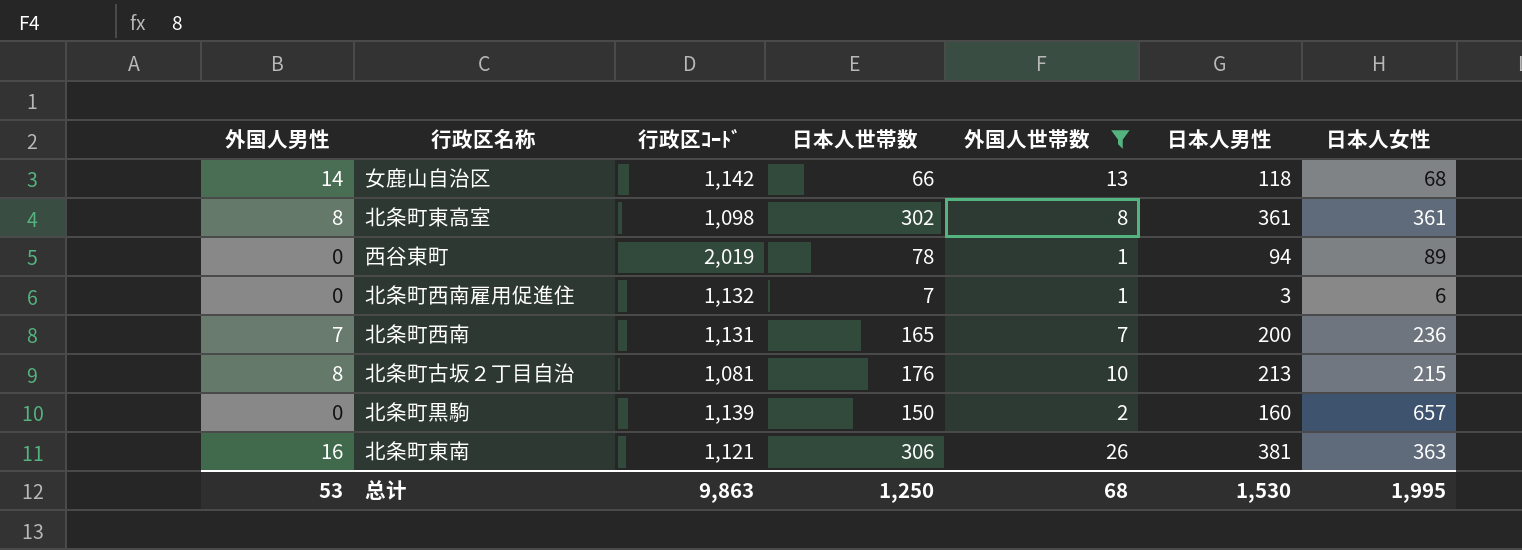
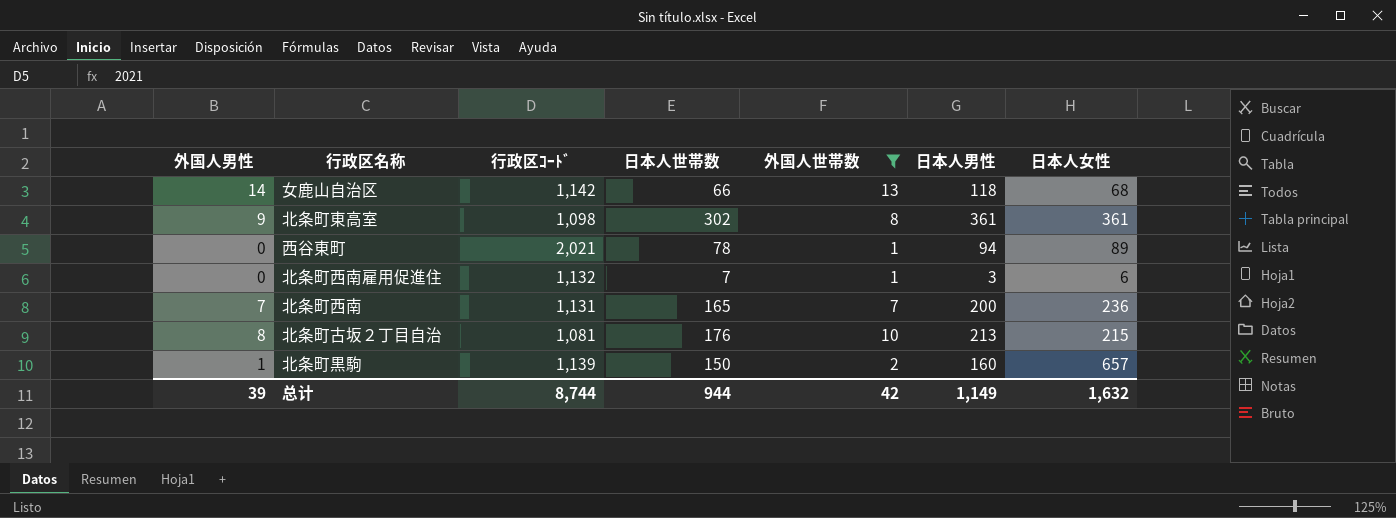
row 北条町東南: 16 | 1,121 | 306 | 26 | 381 | 363 -> none
北条町東高室 | 外国人男性: 8 -> 9
西谷東町 | 行政区ｺｰﾄﾞ: 2,019 -> 2,021
北条町黒駒 | 外国人男性: 0 -> 1
总计 | 外国人男性: 53 -> 39
总计 | 行政区ｺｰﾄﾞ: 9,863 -> 8,744
总计 | 日本人世帯数: 1,250 -> 944
总计 | 外国人世帯数: 68 -> 42
总计 | 日本人男性: 1,530 -> 1,149
总计 | 日本人女性: 1,995 -> 1,632

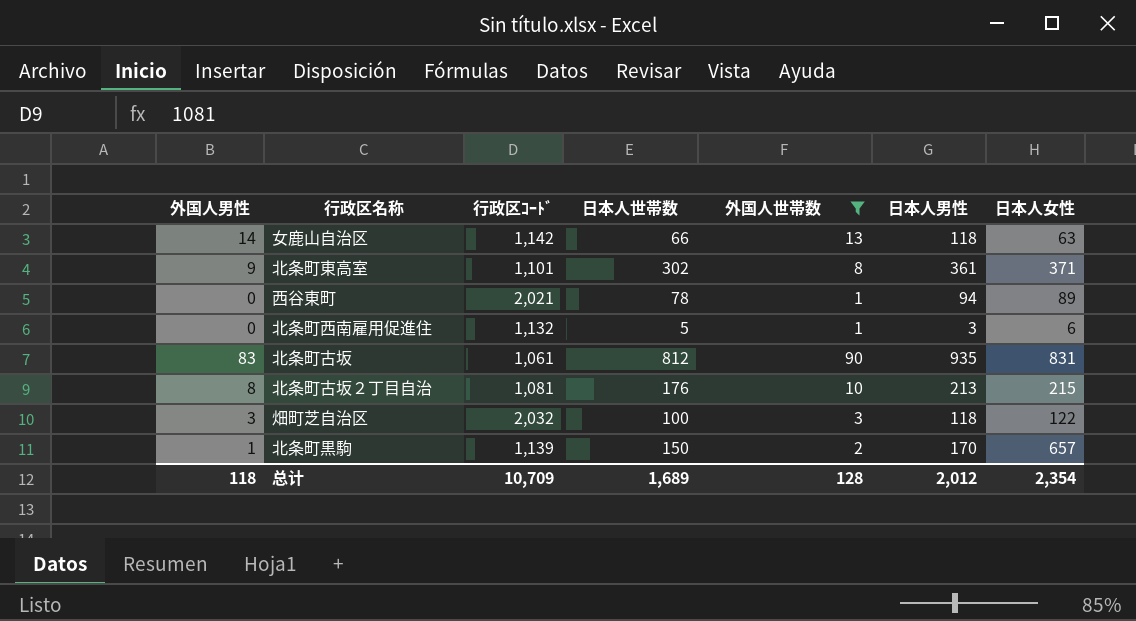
row 北条町西南: 7 | 1,131 | 165 | 7 | 200 | 236 -> none
女鹿山自治区 | 日本人女性: 68 -> 63
北条町東高室 | 行政区ｺｰﾄﾞ: 1,098 -> 1,101
北条町東高室 | 日本人女性: 361 -> 371
北条町西南雇用促進住 | 日本人世帯数: 7 -> 5
row 北条町古坂: none -> 83 | 1,061 | 812 | 90 | 935 | 831
row 畑町芝自治区: none -> 3 | 2,032 | 100 | 3 | 118 | 122
北条町黒駒 | 日本人男性: 160 -> 170
总计 | 外国人男性: 39 -> 118
总计 | 行政区ｺｰﾄﾞ: 8,744 -> 10,709
总计 | 日本人世帯数: 944 -> 1,689
总计 | 外国人世帯数: 42 -> 128
总计 | 日本人男性: 1,149 -> 2,012
总计 | 日本人女性: 1,632 -> 2,354

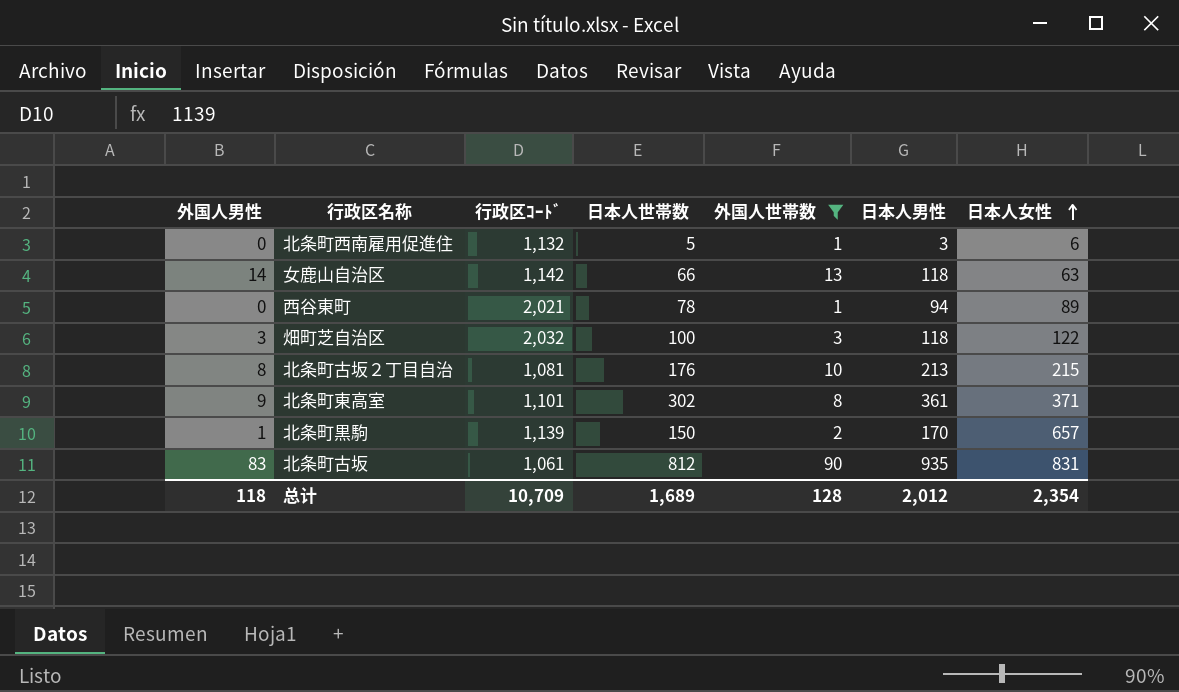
row order: none -> 日本人女性 ascending

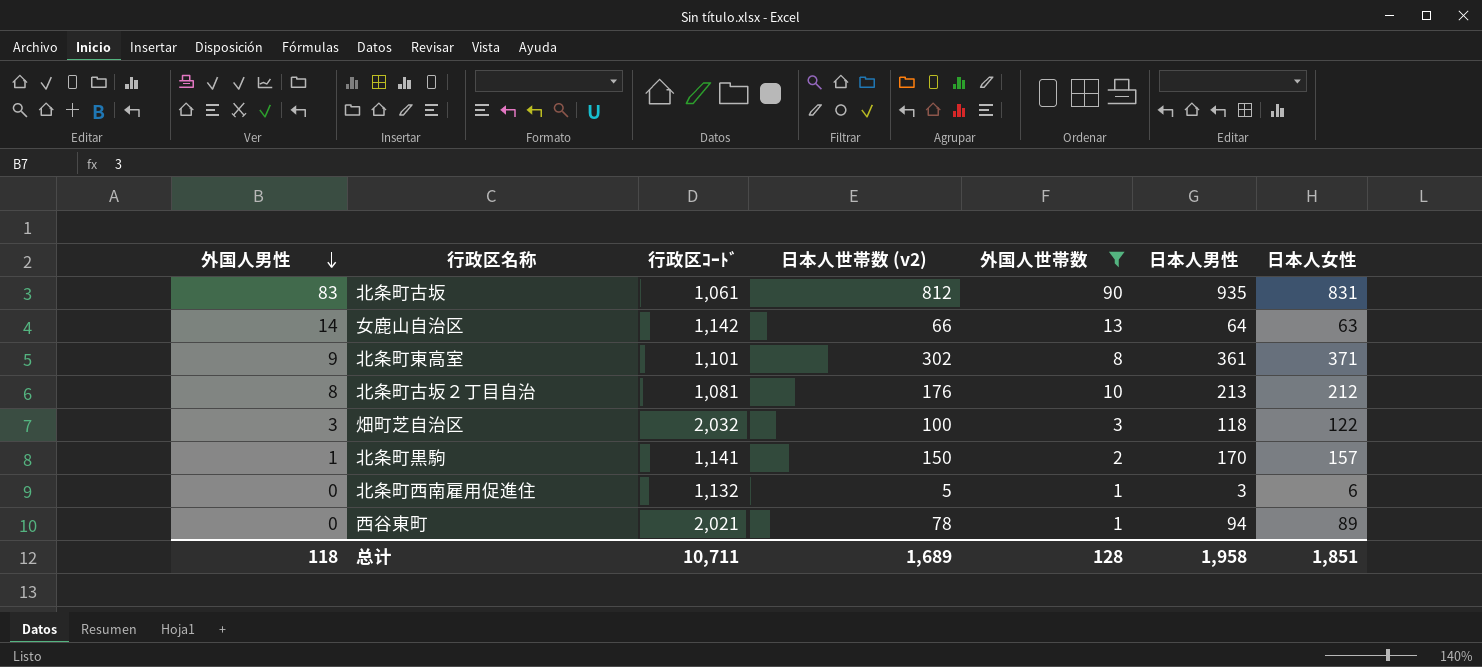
row order: 日本人女性 ascending -> 外国人男性 descending
column name: 日本人世帯数 -> 日本人世帯数 (v2)
女鹿山自治区 | 日本人男性: 118 -> 64
北条町古坂２丁目自治 | 日本人女性: 215 -> 212
北条町黒駒 | 行政区ｺｰﾄﾞ: 1,139 -> 1,141
北条町黒駒 | 日本人女性: 657 -> 157
总计 | 行政区ｺｰﾄﾞ: 10,709 -> 10,711
总计 | 日本人男性: 2,012 -> 1,958
总计 | 日本人女性: 2,354 -> 1,851

